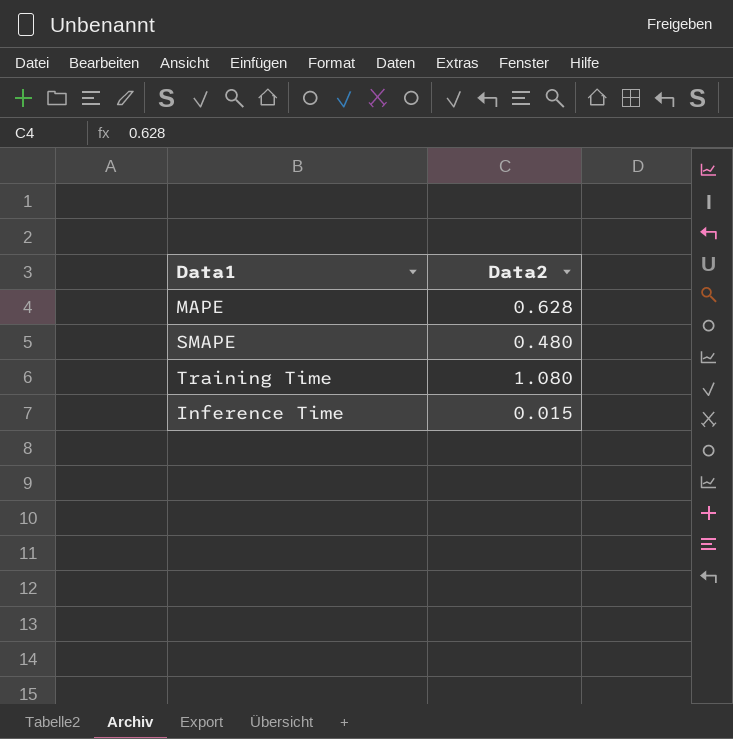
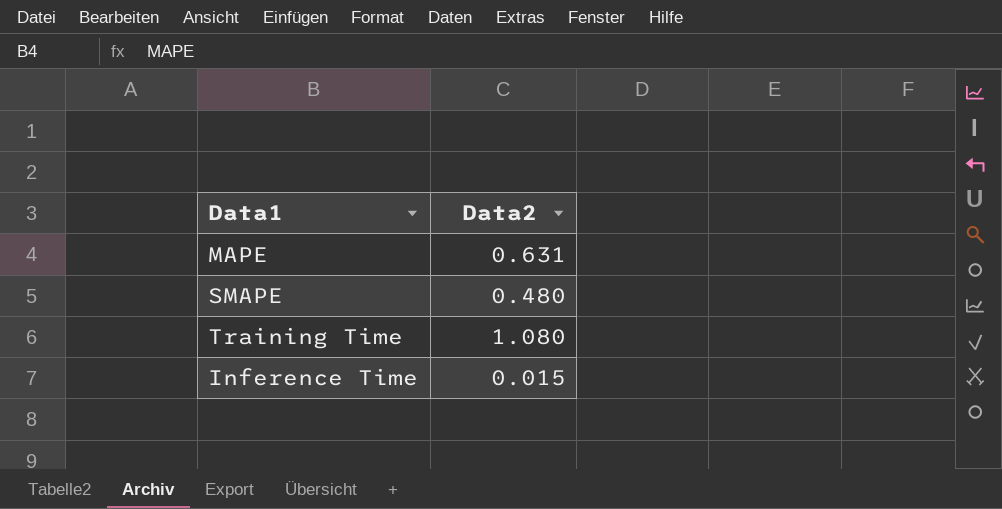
MAPE | Data2: 0.628 -> 0.631

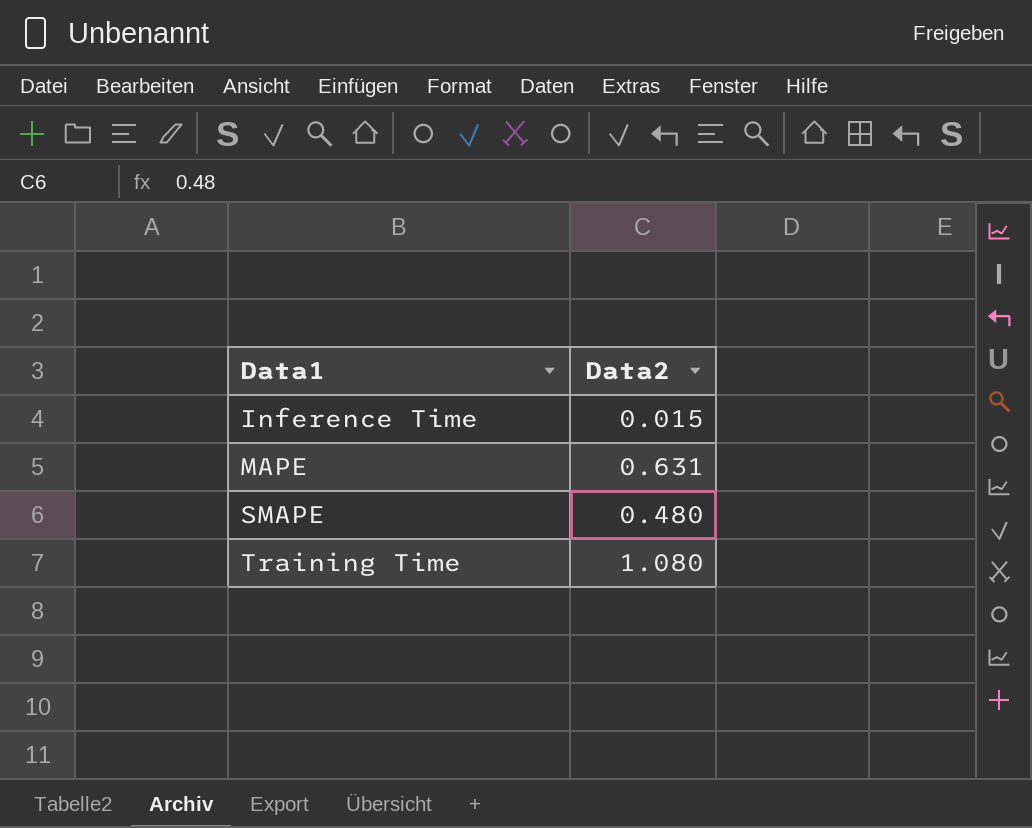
row order: none -> Data1 ascending

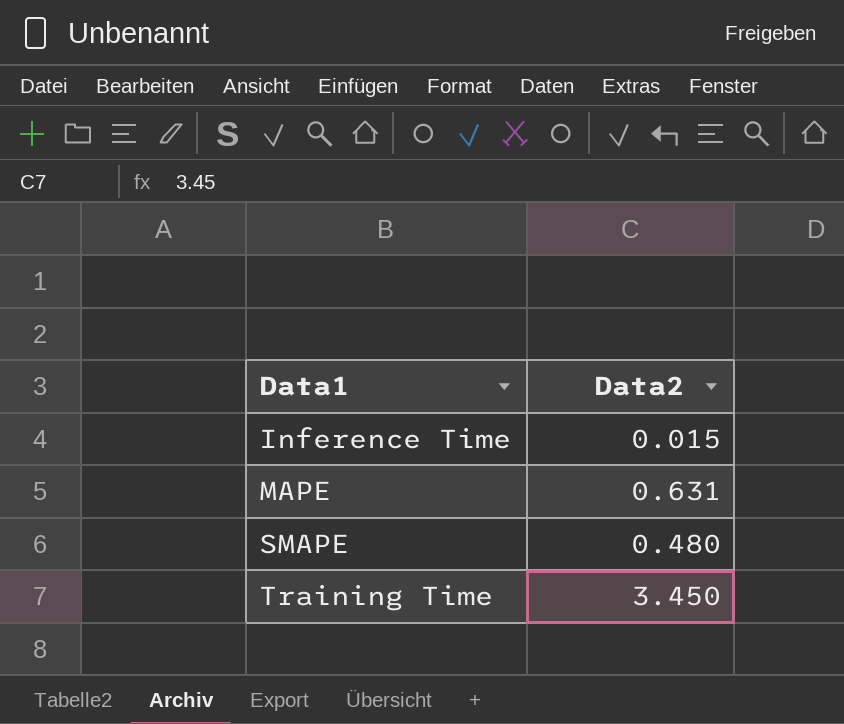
Training Time | Data2: 1.080 -> 3.450

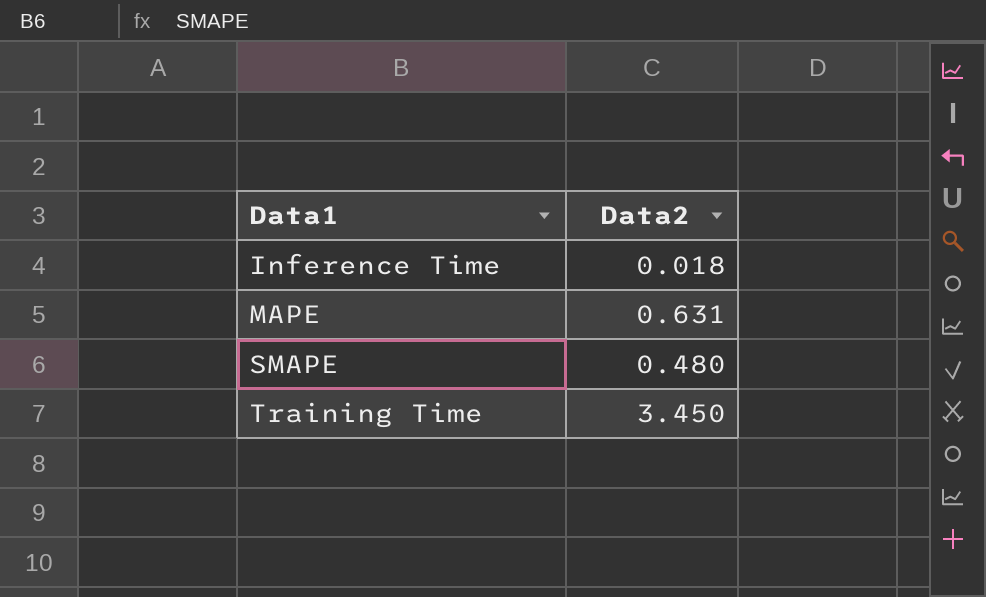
Inference Time | Data2: 0.015 -> 0.018

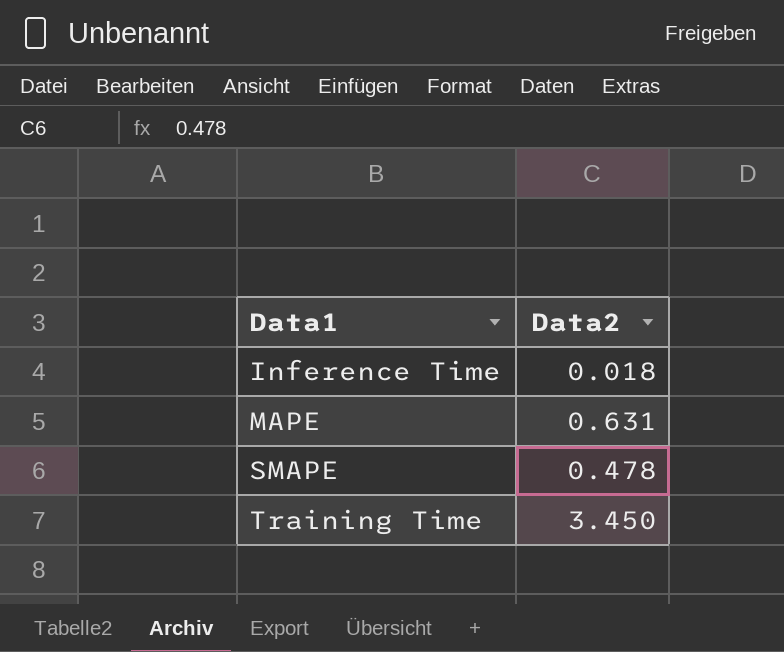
SMAPE | Data2: 0.480 -> 0.478

